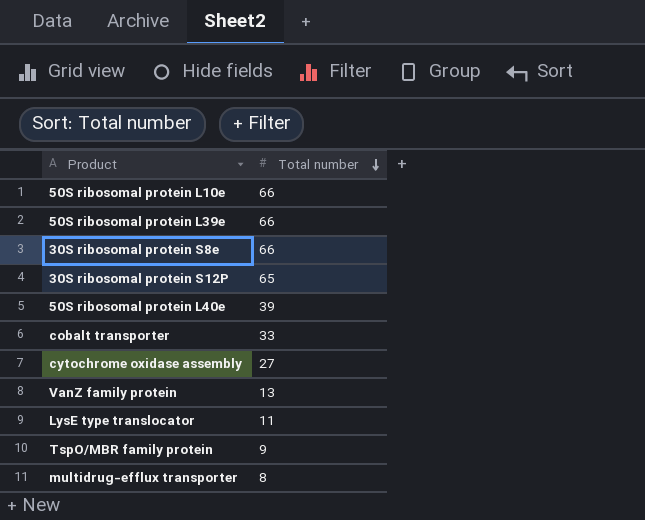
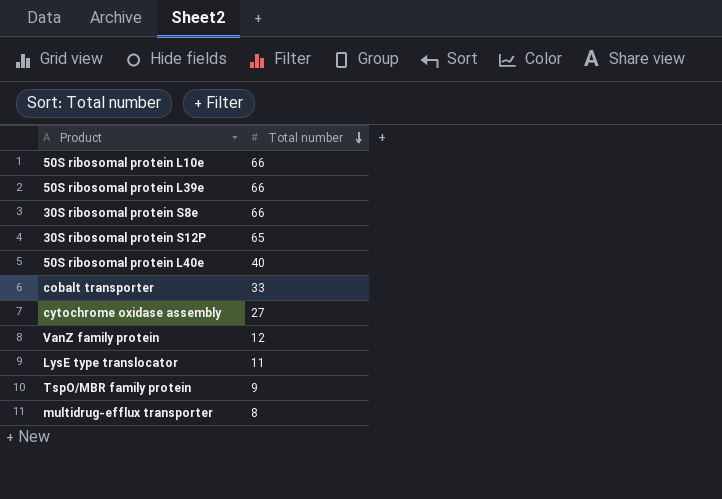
50S ribosomal protein L40e | Total number: 39 -> 40
VanZ family protein | Total number: 13 -> 12

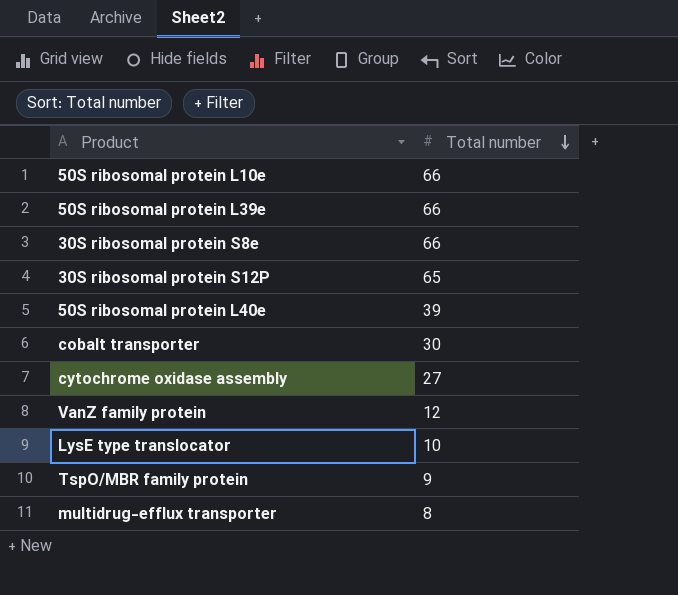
50S ribosomal protein L40e | Total number: 40 -> 39
cobalt transporter | Total number: 33 -> 30
LysE type translocator | Total number: 11 -> 10

